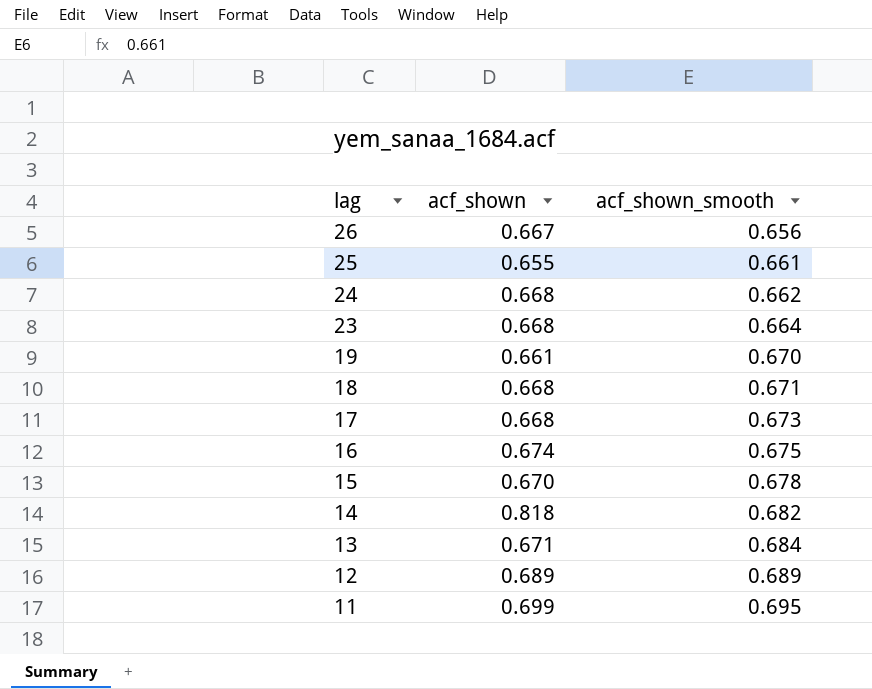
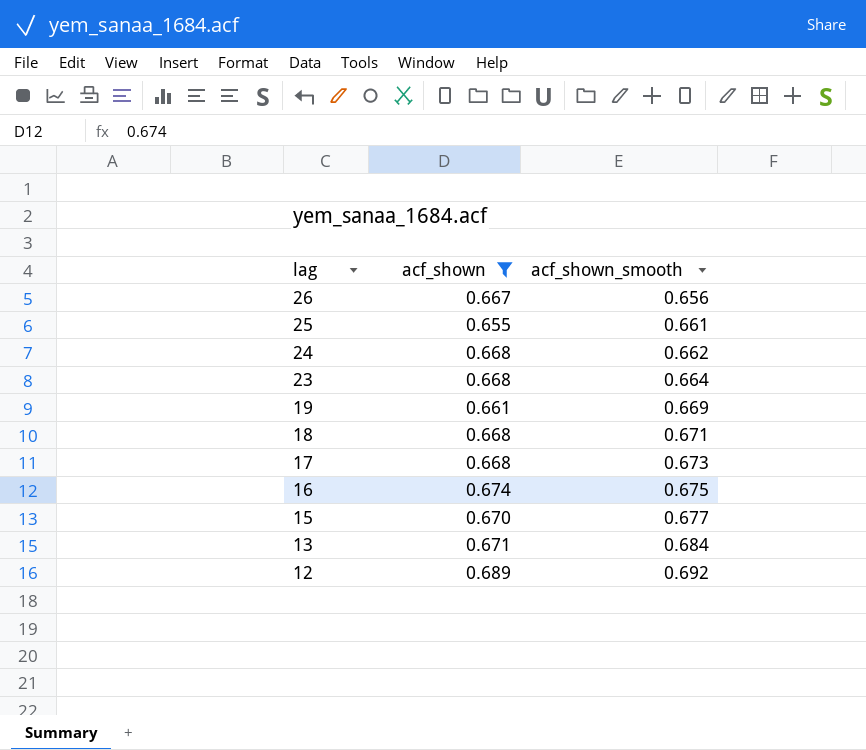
filter: none -> acf_shown <= 0.689
19 | acf_shown_smooth: 0.670 -> 0.669
15 | acf_shown_smooth: 0.678 -> 0.677
12 | acf_shown_smooth: 0.689 -> 0.692

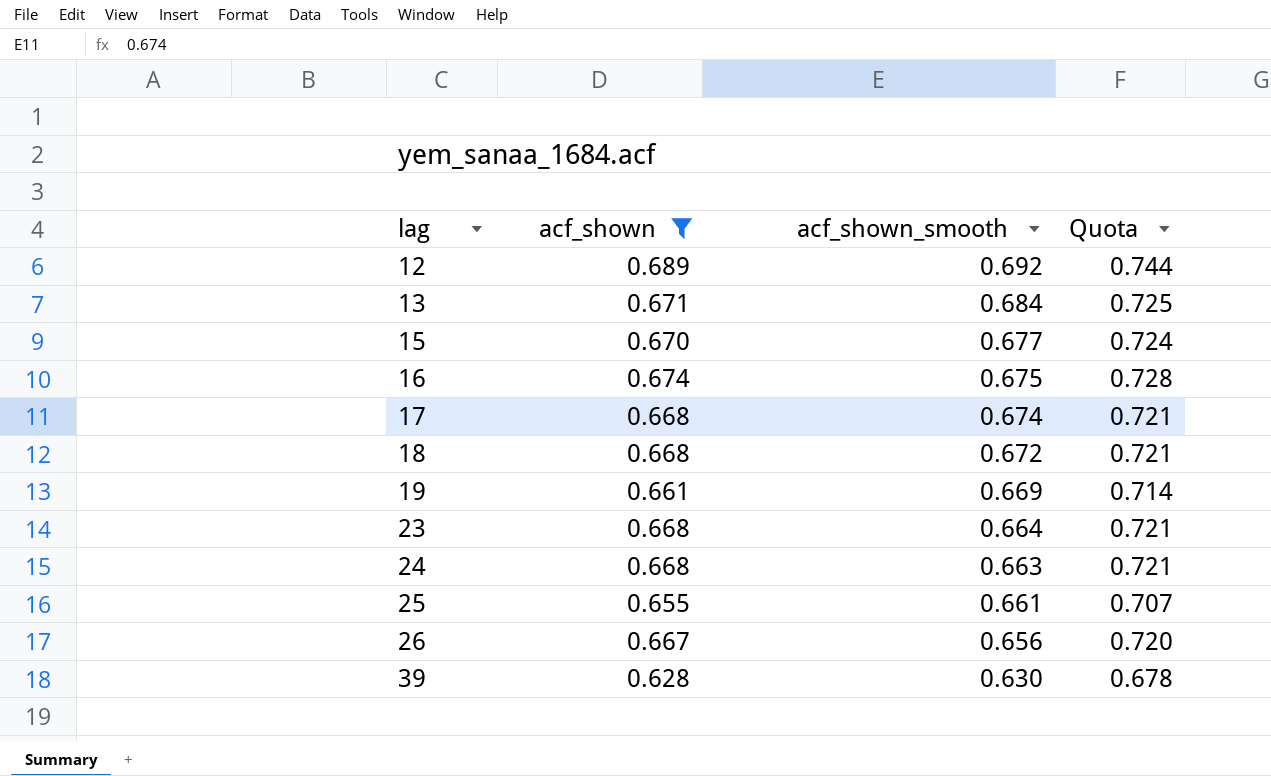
row order: lag descending -> lag ascending
column Quota | formula: none -> [acf_shown] * 1.08
17 | acf_shown_smooth: 0.673 -> 0.674
18 | acf_shown_smooth: 0.671 -> 0.672
24 | acf_shown_smooth: 0.662 -> 0.663
row 39: none -> 0.628 | 0.630 | 0.678

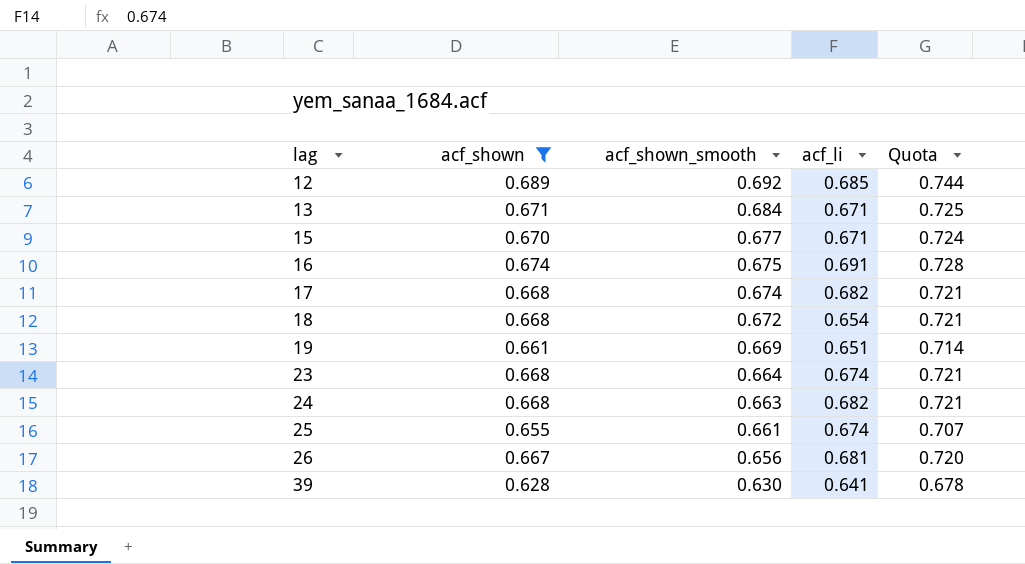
column acf_li | position: none -> 4

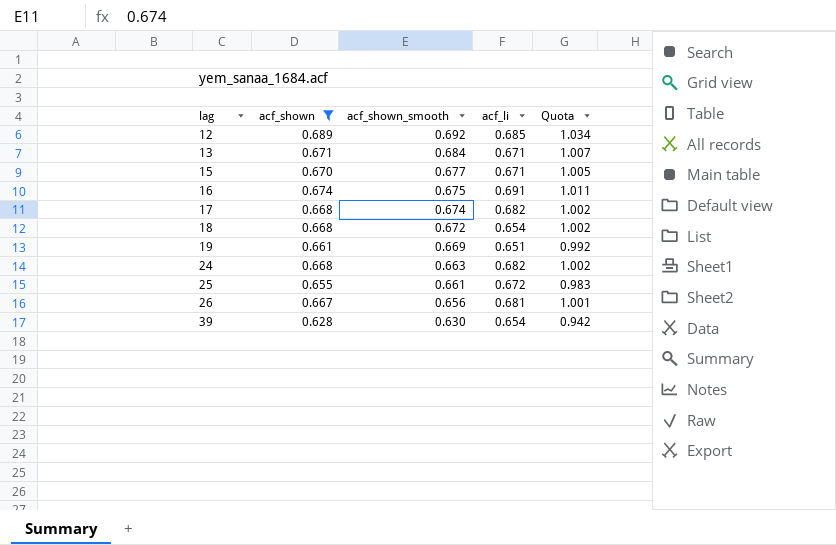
column Quota | formula: [acf_shown] * 1.08 -> [acf_shown] * 1.5
row 23: 0.668 | 0.664 | 0.674 | 0.721 -> none
25 | acf_li: 0.674 -> 0.672
39 | acf_li: 0.641 -> 0.654

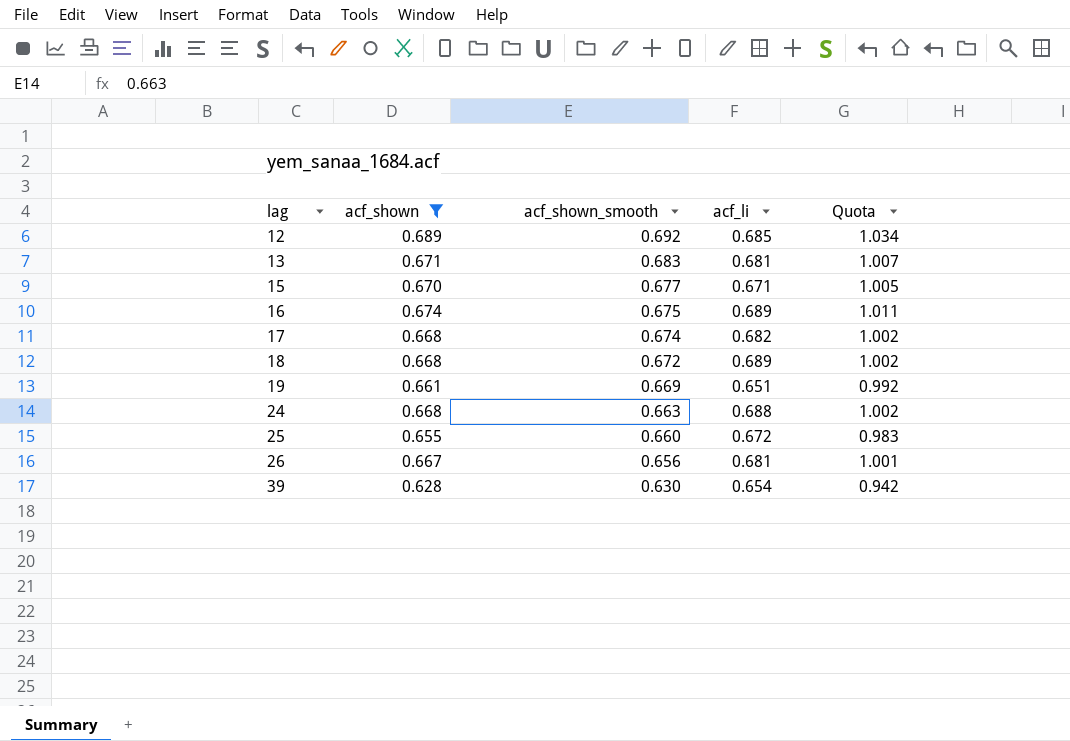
13 | acf_shown_smooth: 0.684 -> 0.683
13 | acf_li: 0.671 -> 0.681
16 | acf_li: 0.691 -> 0.689
18 | acf_li: 0.654 -> 0.689
24 | acf_li: 0.682 -> 0.688
25 | acf_shown_smooth: 0.661 -> 0.660

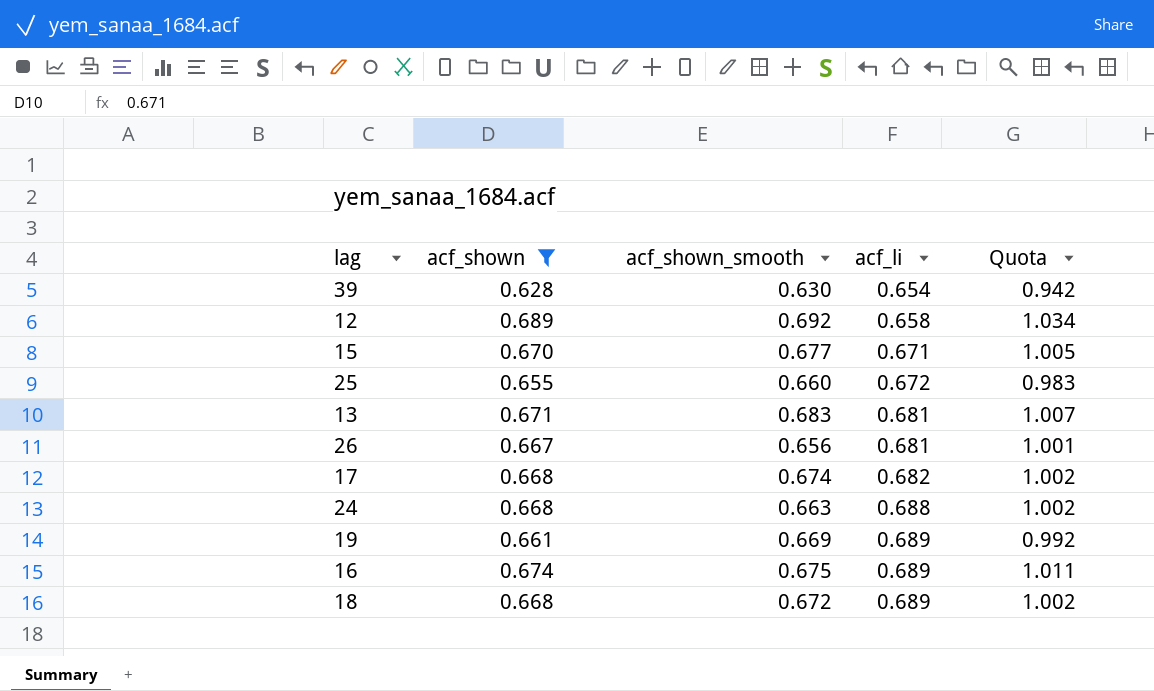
row order: lag ascending -> acf_li ascending
12 | acf_li: 0.685 -> 0.658
19 | acf_li: 0.651 -> 0.689

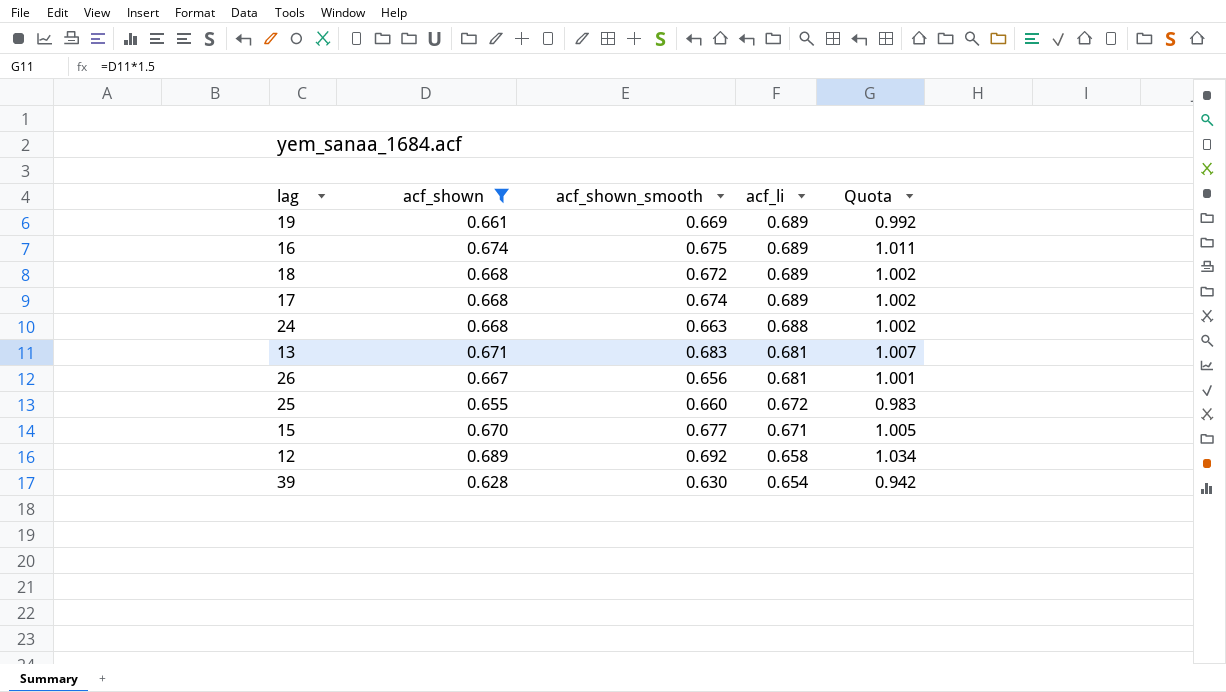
row order: acf_li ascending -> acf_li descending
17 | acf_li: 0.682 -> 0.689

